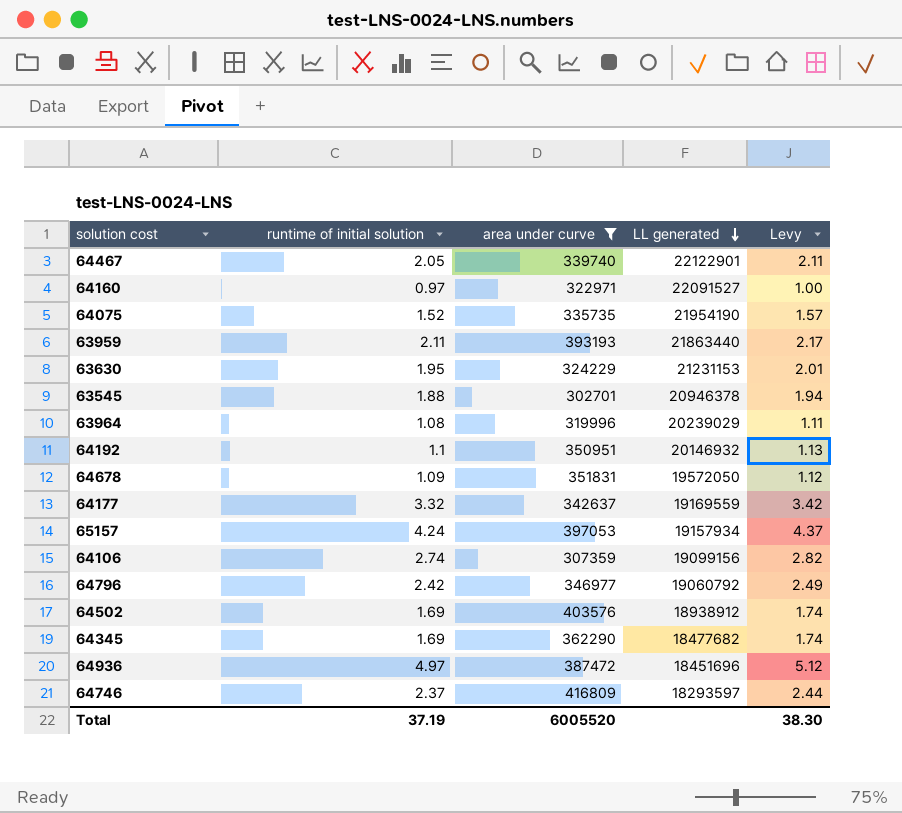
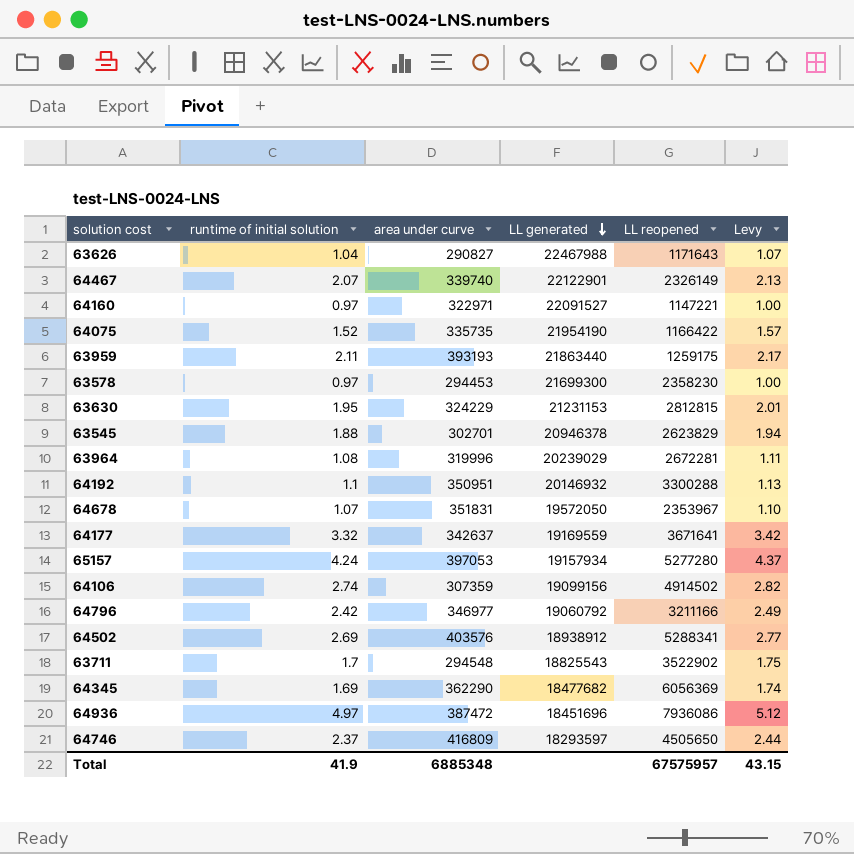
filter: area under curve >= 302701 -> none
column LL reopened | position: none -> 5
64467 | runtime of initial solution: 2.05 -> 2.07
64467 | Levy: 2.11 -> 2.13
64678 | runtime of initial solution: 1.09 -> 1.07
64678 | Levy: 1.12 -> 1.10
64502 | runtime of initial solution: 1.69 -> 2.69
64502 | Levy: 1.74 -> 2.77
Total | runtime of initial solution: 37.19 -> 41.9
Total | area under curve: 6005520 -> 6885348
Total | Levy: 38.30 -> 43.15

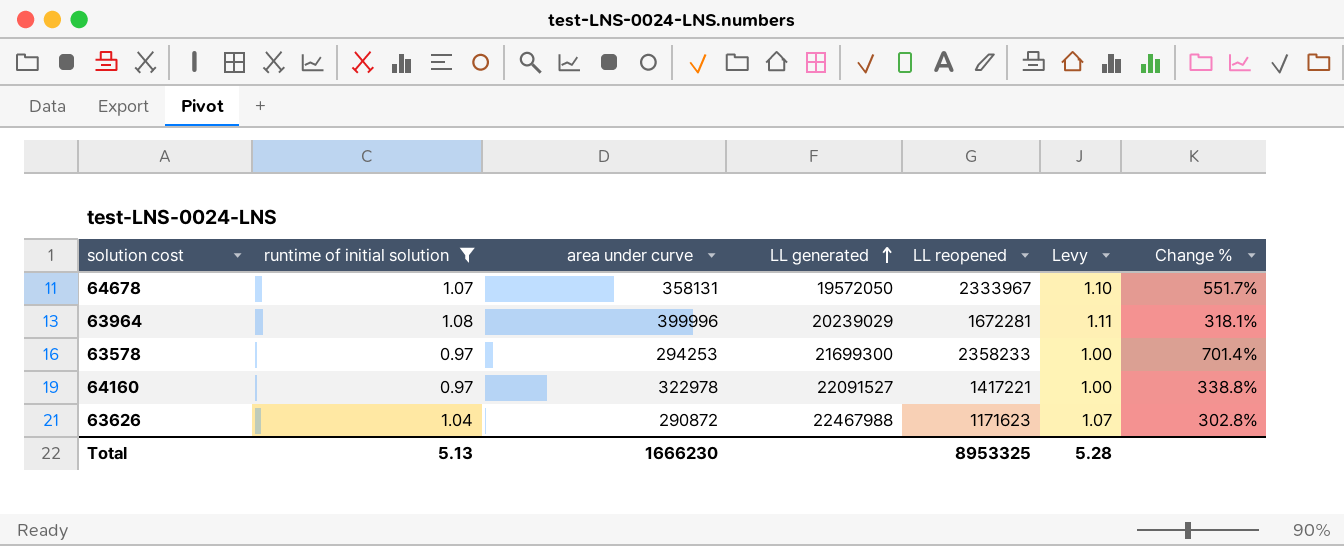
filter: none -> runtime of initial solution <= 1.08
row order: LL generated descending -> LL generated ascending
column Change % | formula: none -> ([LL reopened] - [area under curve]) / [area under curve]
64678 | area under curve: 351831 -> 358131
64678 | LL reopened: 2353967 -> 2333967
63964 | area under curve: 319996 -> 399996
63964 | LL reopened: 2672281 -> 1672281
63578 | area under curve: 294453 -> 294253
63578 | LL reopened: 2358230 -> 2358233
64160 | area under curve: 322971 -> 322978
64160 | LL reopened: 1147221 -> 1417221
63626 | area under curve: 290827 -> 290872
63626 | LL reopened: 1171643 -> 1171623
Total | runtime of initial solution: 41.9 -> 5.13
Total | area under curve: 6885348 -> 1666230
Total | LL reopened: 67575957 -> 8953325
Total | Levy: 43.15 -> 5.28

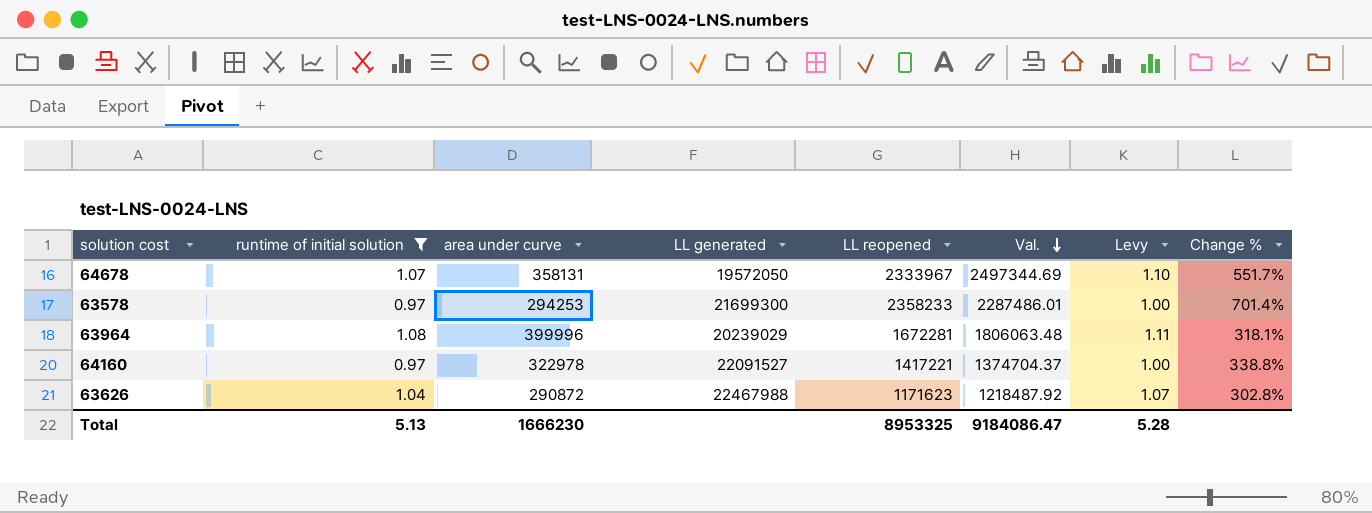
row order: LL generated ascending -> Val. descending
column Val. | formula: none -> [runtime of initial solution] * [LL reopened]

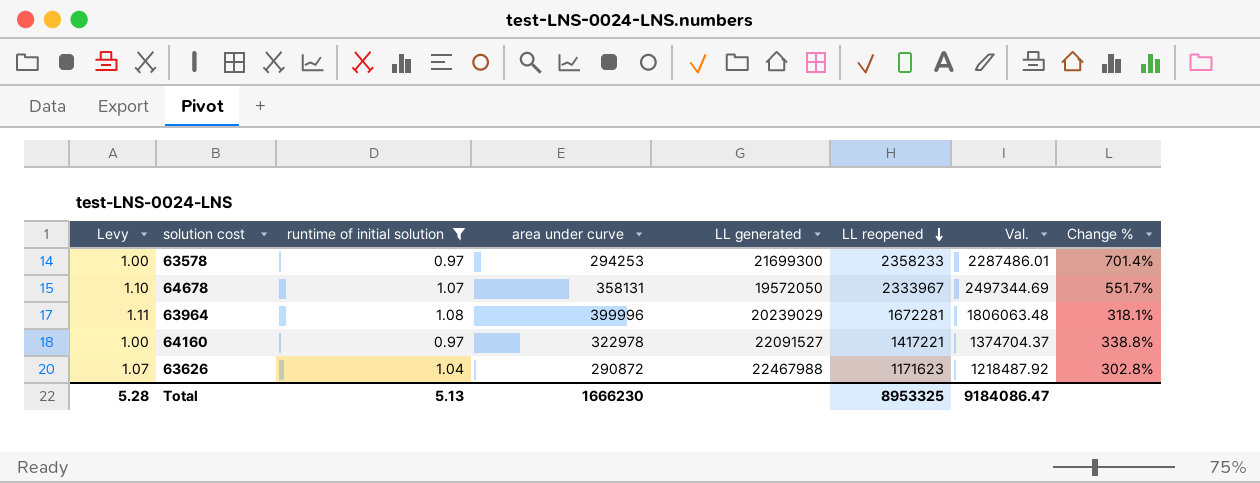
row order: Val. descending -> LL reopened descending
column Levy | position: 7 -> 1

